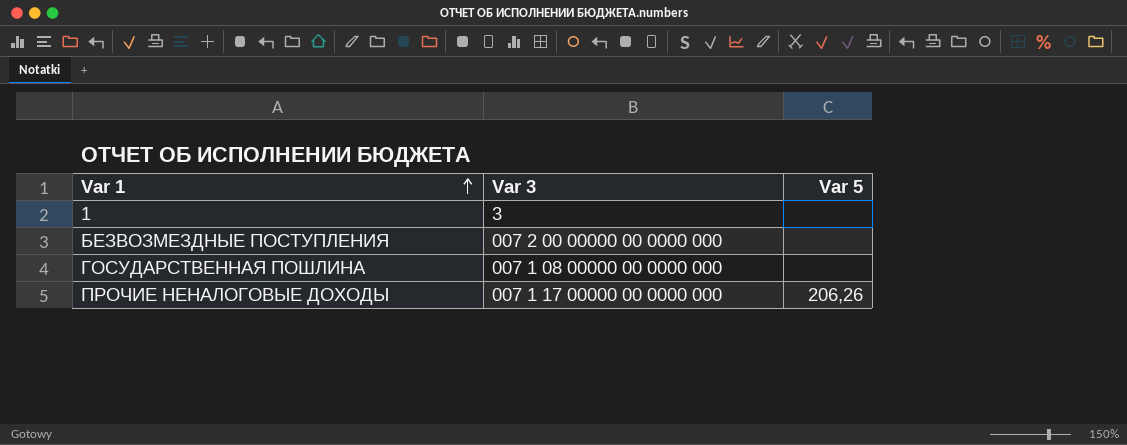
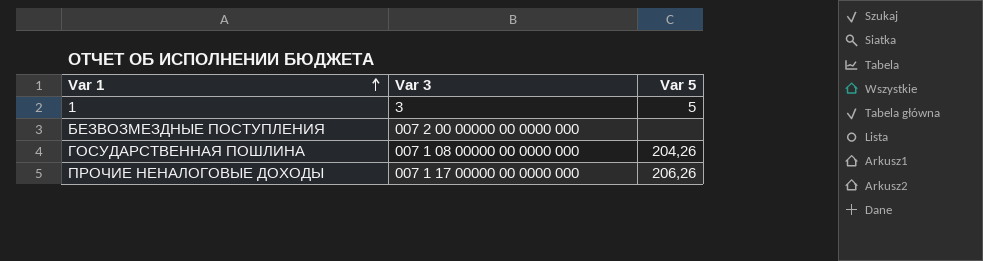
1 | Var 5: none -> 5
ГОСУДАРСТВЕННАЯ ПОШЛИНА | Var 5: none -> 204,26

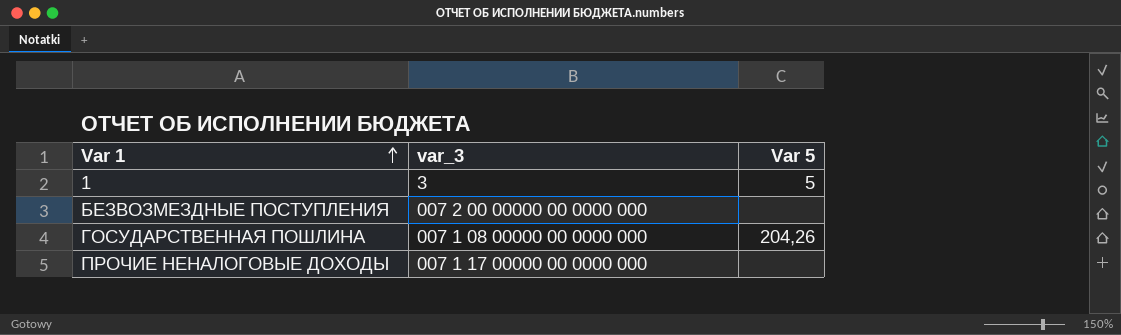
column name: Var 3 -> var_3
ПРОЧИЕ НЕНАЛОГОВЫЕ ДОХОДЫ | Var 5: 206,26 -> none

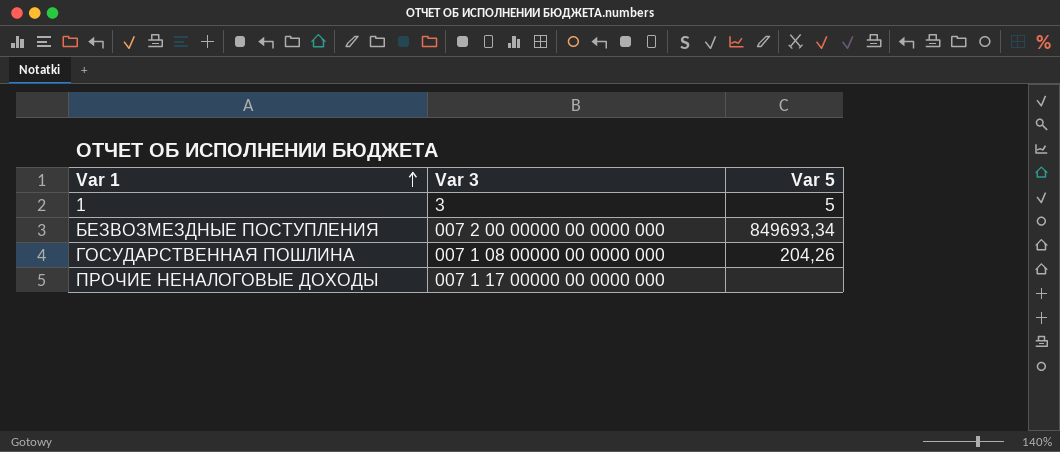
column name: var_3 -> Var 3
БЕЗВОЗМЕЗДНЫЕ ПОСТУПЛЕНИЯ | Var 5: none -> 849693,34

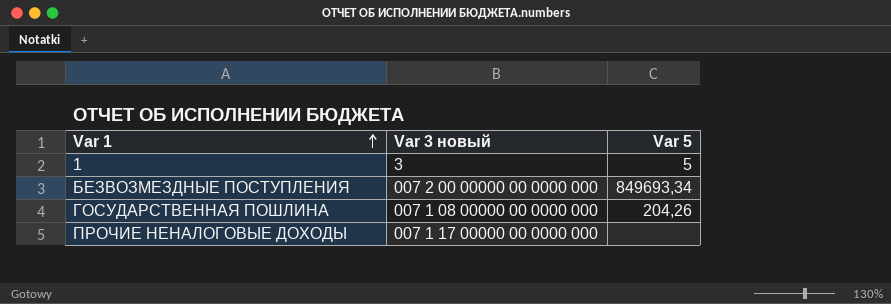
column name: Var 3 -> Var 3 новый

